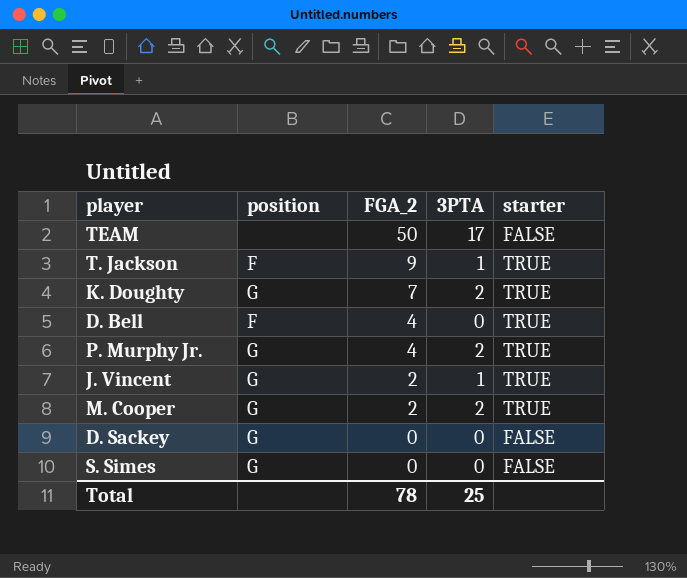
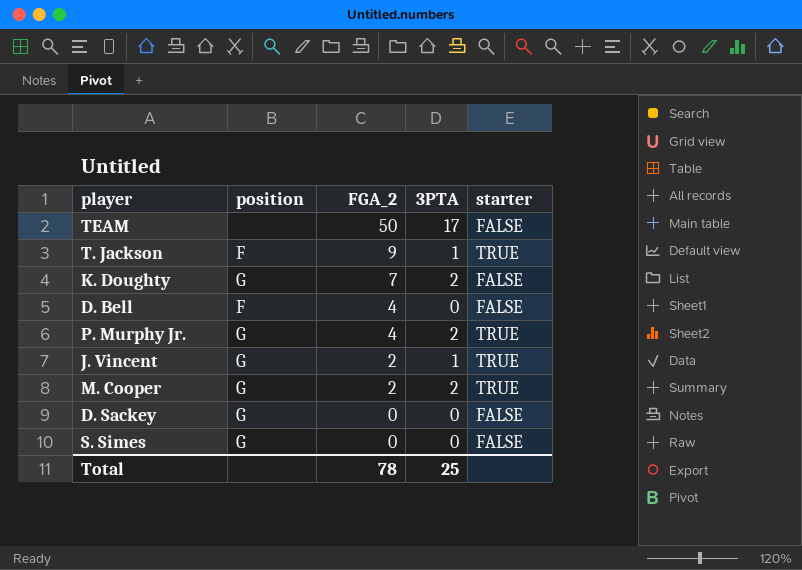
K. Doughty | starter: TRUE -> FALSE
D. Bell | starter: TRUE -> FALSE

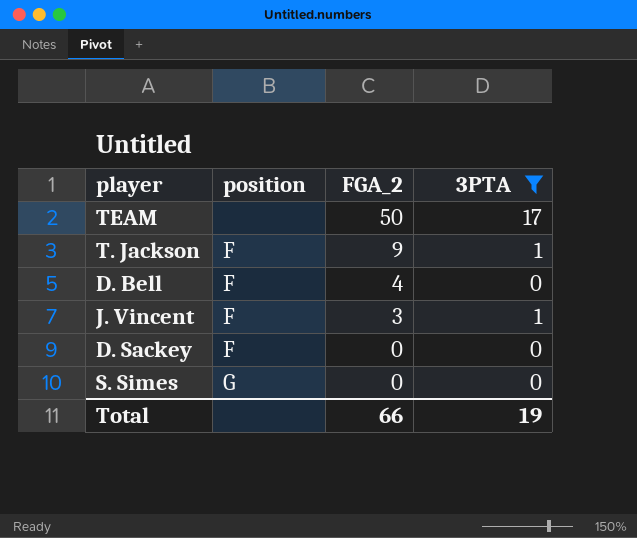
filter: none -> 3PTA != 2
column starter | position: 5 -> none
J. Vincent | position: G -> F
J. Vincent | FGA_2: 2 -> 3
D. Sackey | position: G -> F
Total | FGA_2: 78 -> 66
Total | 3PTA: 25 -> 19

